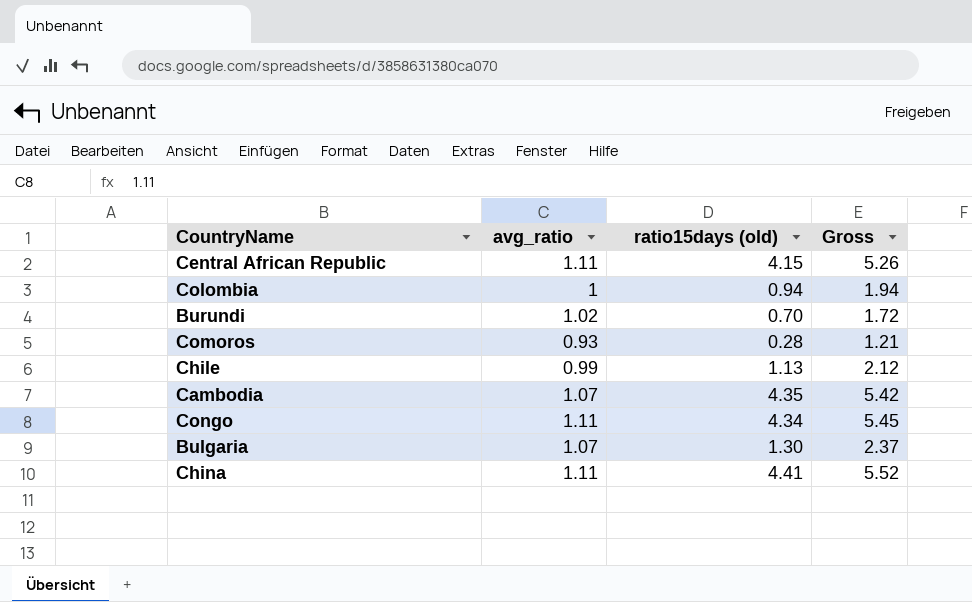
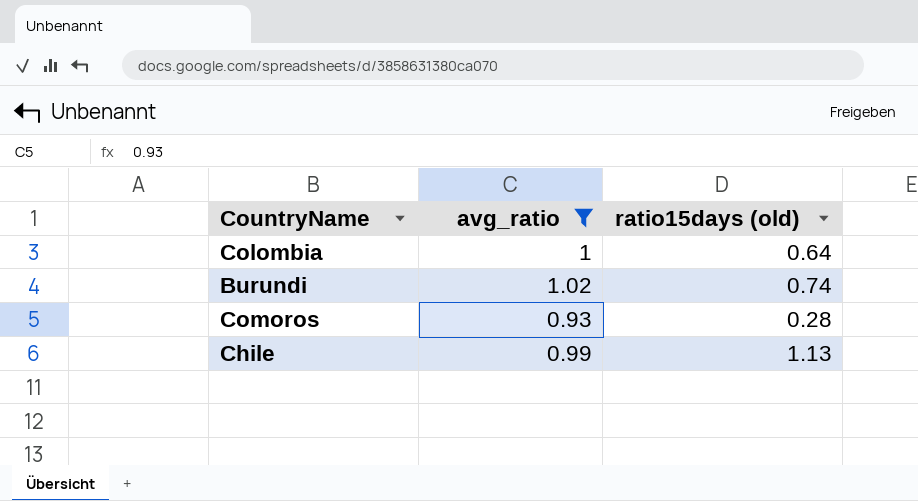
filter: none -> avg_ratio <= 1.02
column Gross | formula: [avg_ratio] + [ratio15days (old)] -> none
Colombia | ratio15days (old): 0.94 -> 0.64
Burundi | ratio15days (old): 0.70 -> 0.74

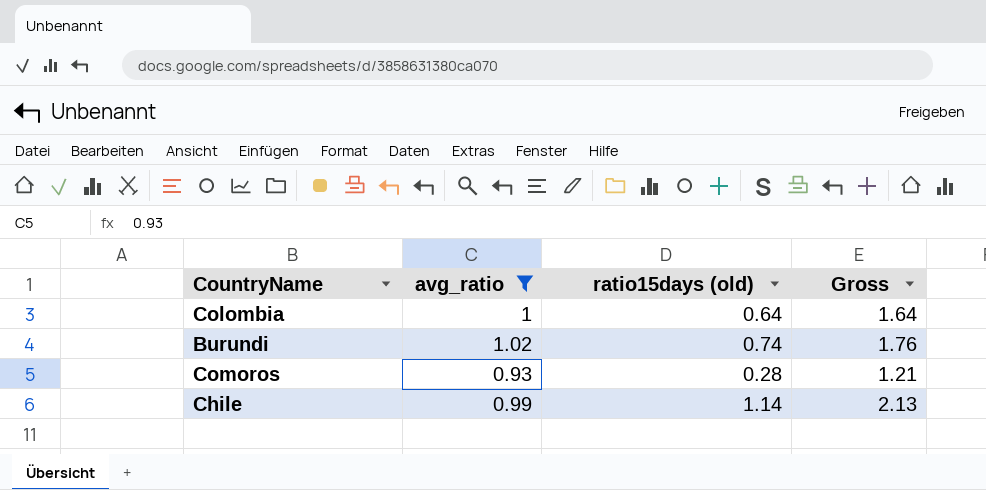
column Gross | formula: none -> [avg_ratio] + [ratio15days (old)]
Chile | ratio15days (old): 1.13 -> 1.14

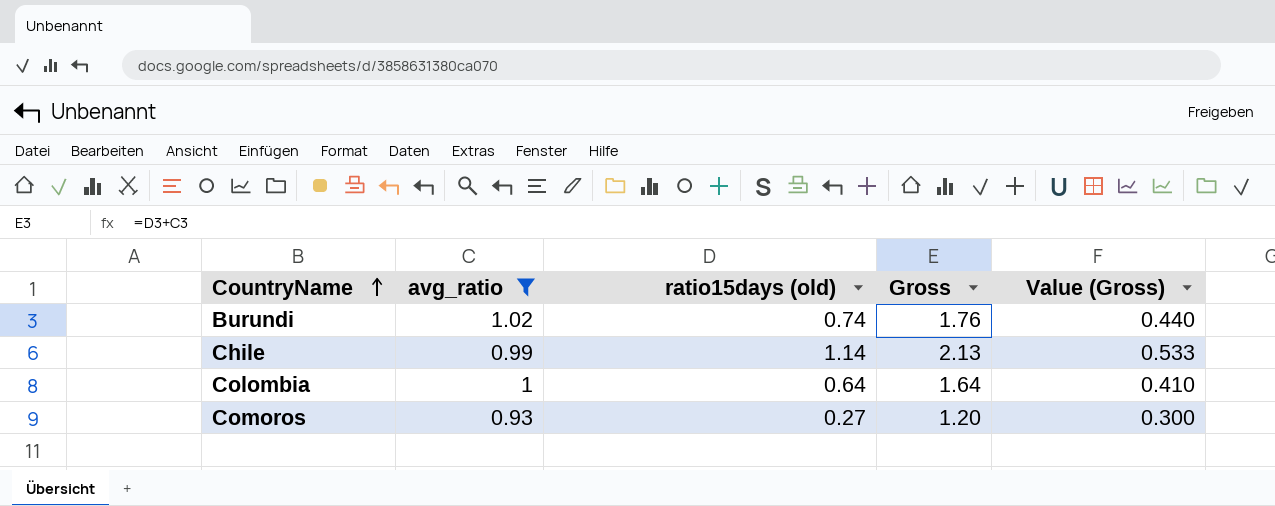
row order: none -> CountryName ascending
column Value (Gross) | formula: none -> [Gross] * 0.25
Comoros | ratio15days (old): 0.28 -> 0.27
Comoros | Gross: 1.21 -> 1.20

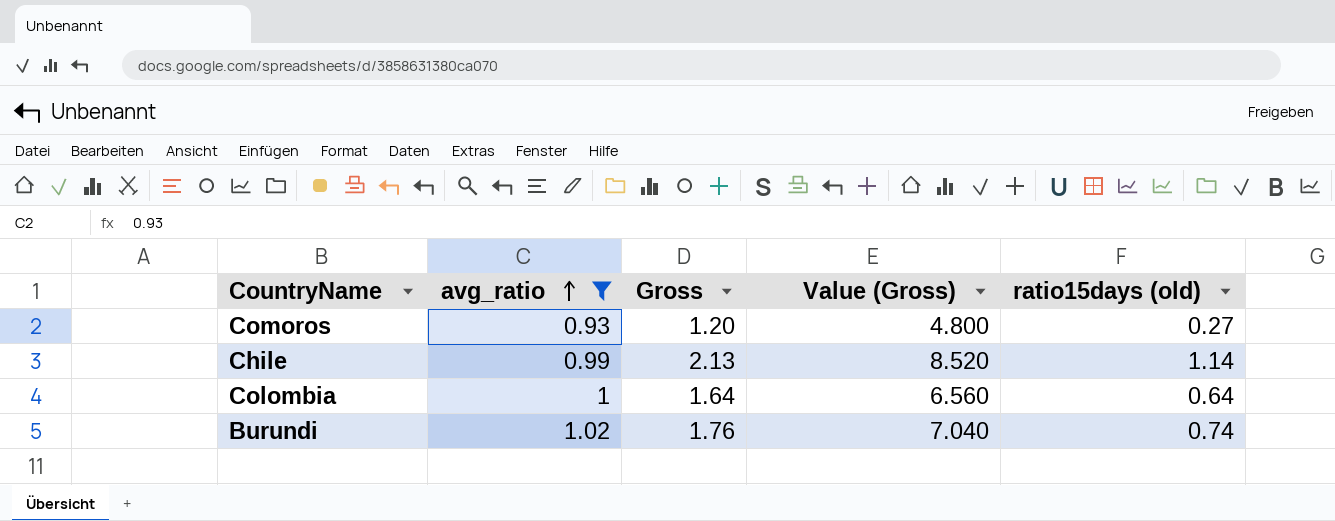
row order: CountryName ascending -> avg_ratio ascending
column Value (Gross) | formula: [Gross] * 0.25 -> [Gross] * 4
column ratio15days (old) | position: 3 -> 5

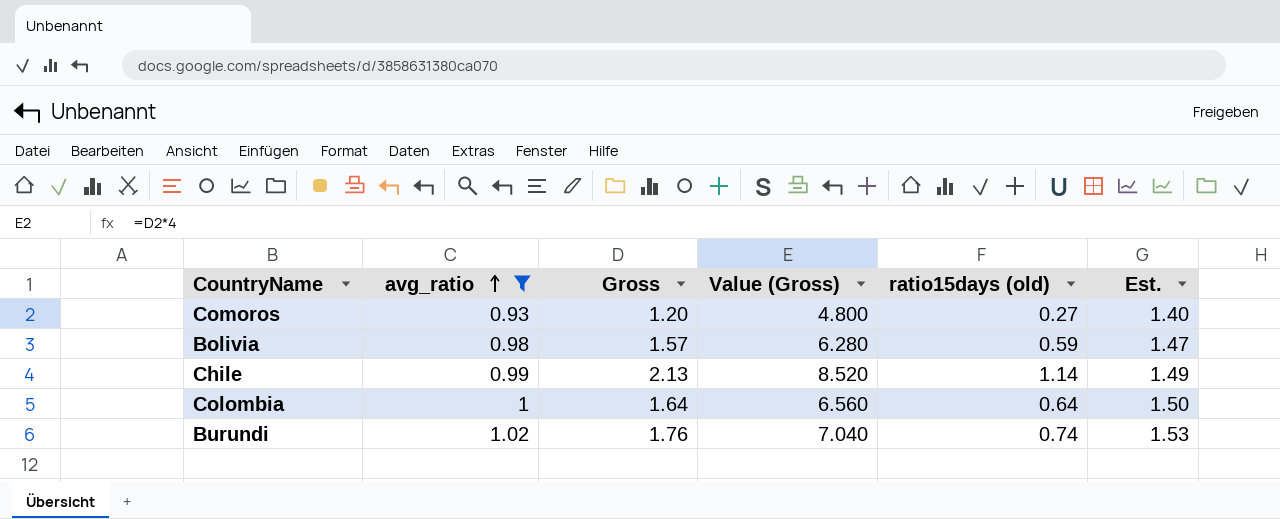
column Est. | formula: none -> [avg_ratio] * 1.5
row Bolivia: none -> 0.98 | 1.57 | 6.280 | 0.59 | 1.47

